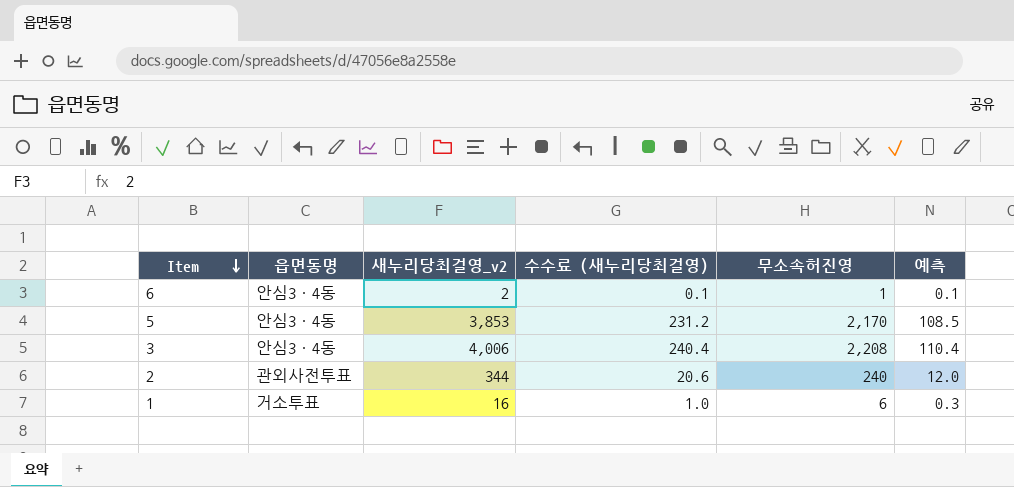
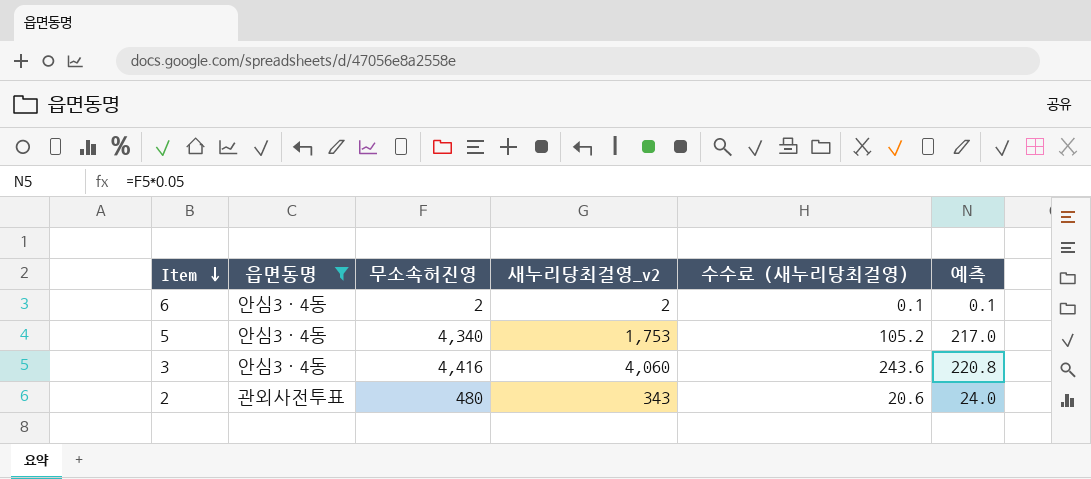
filter: none -> 읍면동명 != 거소투표
column 무소속허진영 | position: 5 -> 3
6 | 무소속허진영: 1 -> 2
5 | 무소속허진영: 2,170 -> 4,340
5 | 새누리당최걸영_v2: 3,853 -> 1,753
5 | 수수료 (새누리당최걸영): 231.2 -> 105.2
5 | 예측: 108.5 -> 217.0
3 | 무소속허진영: 2,208 -> 4,416
3 | 새누리당최걸영_v2: 4,006 -> 4,060
3 | 수수료 (새누리당최걸영): 240.4 -> 243.6
3 | 예측: 110.4 -> 220.8
2 | 무소속허진영: 240 -> 480
2 | 새누리당최걸영_v2: 344 -> 343
2 | 예측: 12.0 -> 24.0

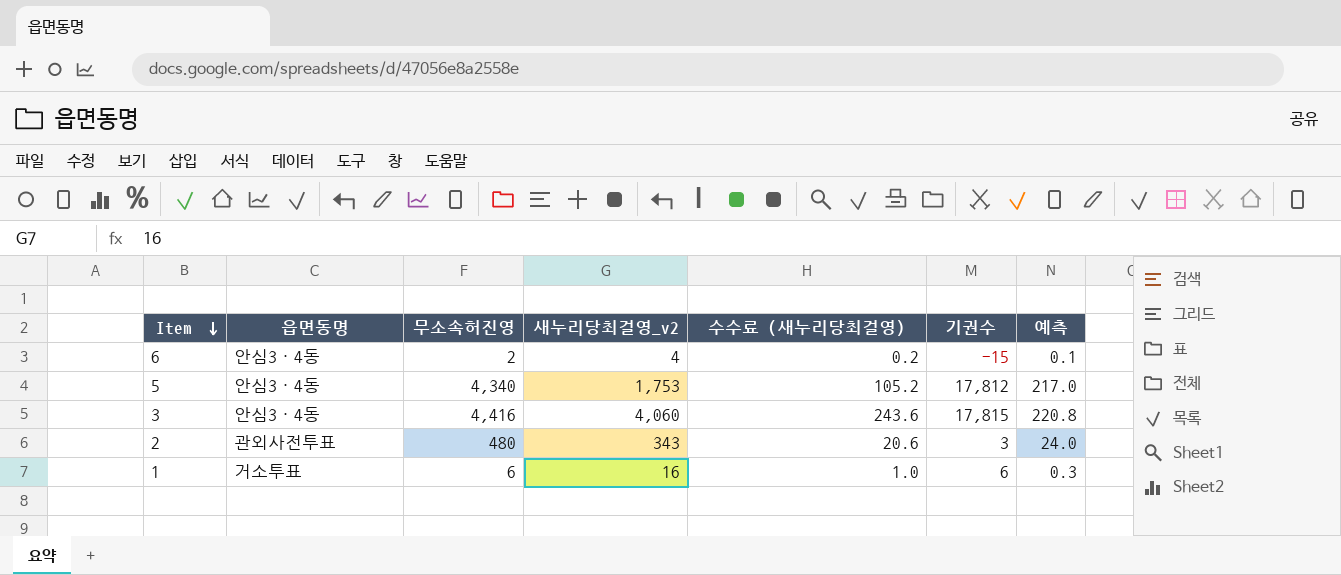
filter: 읍면동명 != 거소투표 -> none
column 기권수 | position: none -> 6
6 | 새누리당최걸영_v2: 2 -> 4
6 | 수수료 (새누리당최걸영): 0.1 -> 0.2

